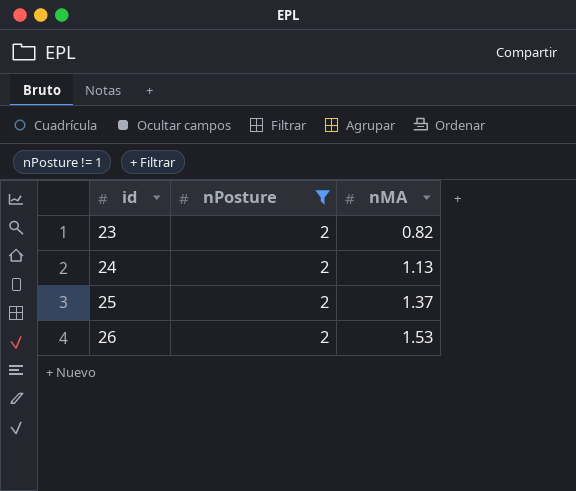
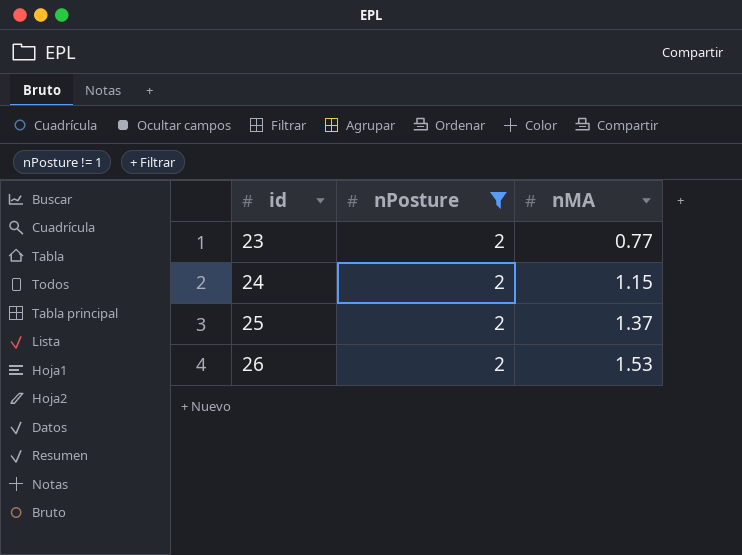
23 | nMA: 0.82 -> 0.77
24 | nMA: 1.13 -> 1.15

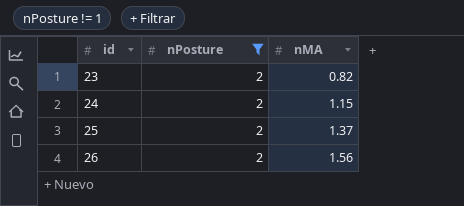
23 | nMA: 0.77 -> 0.82
26 | nMA: 1.53 -> 1.56

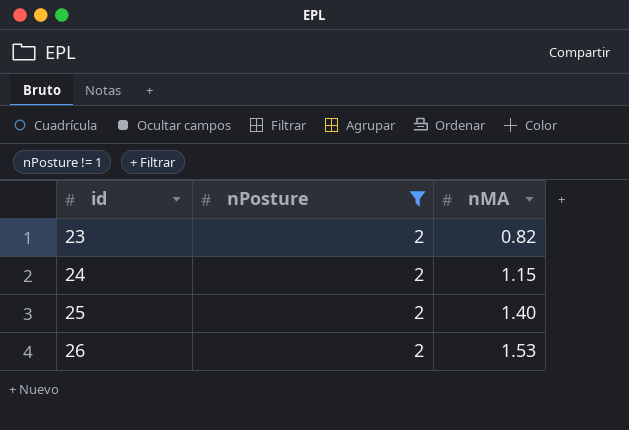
25 | nMA: 1.37 -> 1.40
26 | nMA: 1.56 -> 1.53

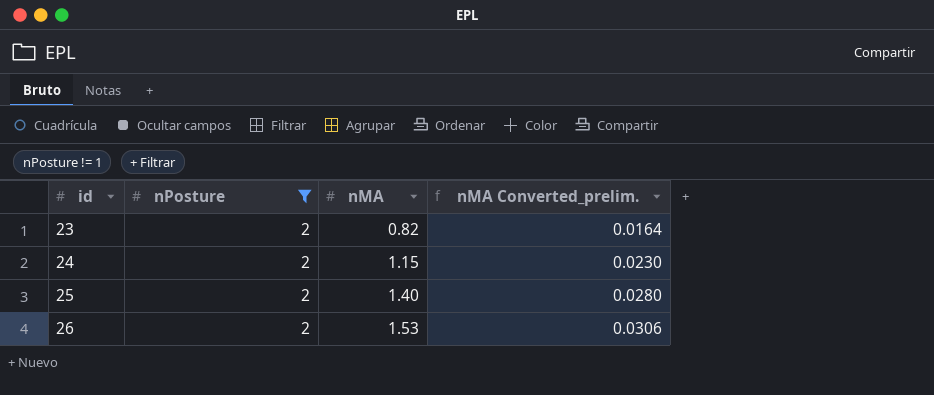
column nMA Converted_prelim. | formula: none -> [nMA] * 0.02

